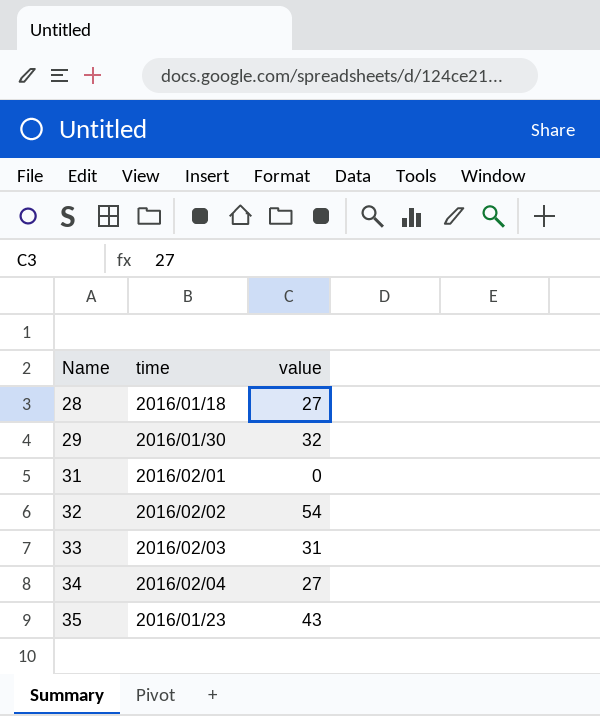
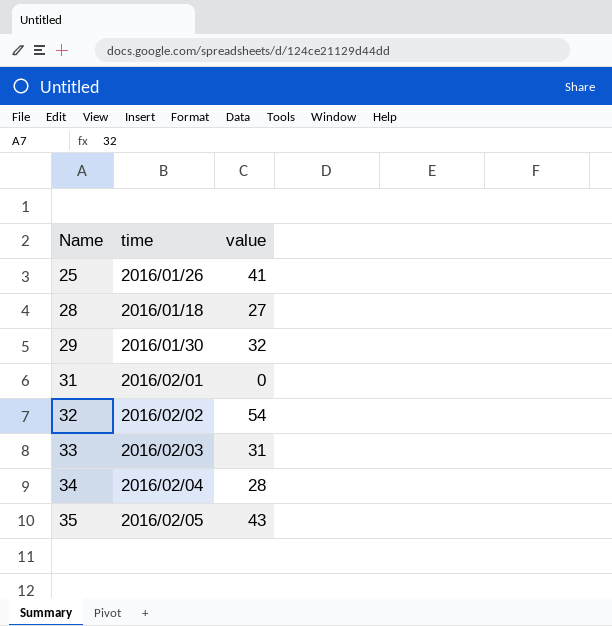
row 25: none -> 2016/01/26 | 41
34 | value: 27 -> 28
35 | time: 2016/01/23 -> 2016/02/05

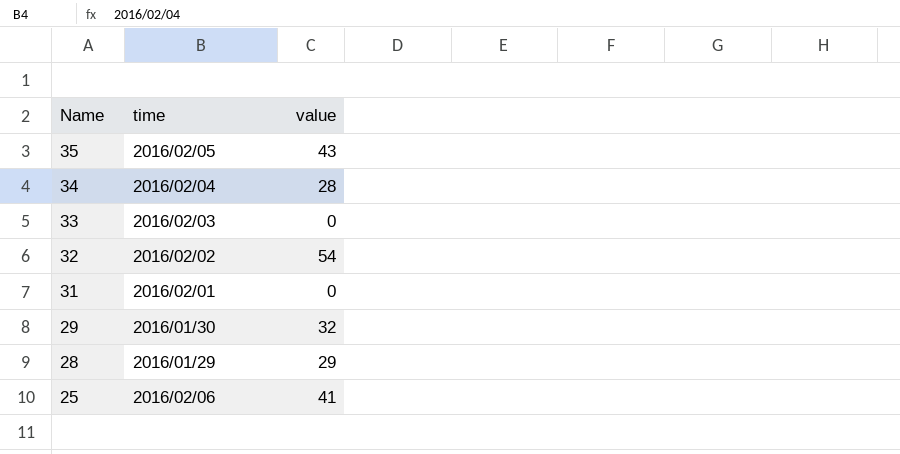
row order: Name ascending -> Name descending
33 | value: 31 -> 0
28 | time: 2016/01/18 -> 2016/01/29
28 | value: 27 -> 29
25 | time: 2016/01/26 -> 2016/02/06

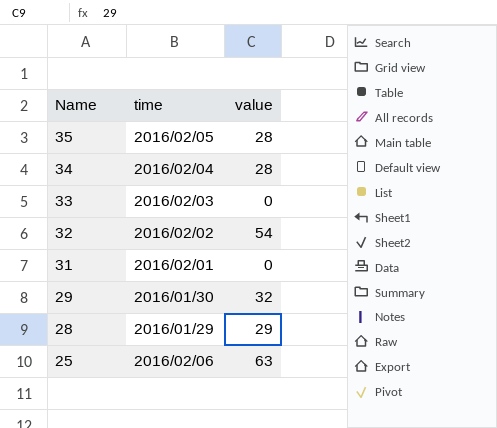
35 | value: 43 -> 28
25 | value: 41 -> 63

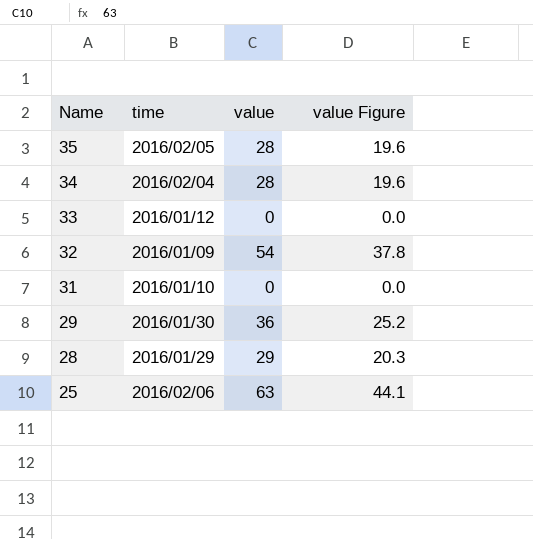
column value Figure | formula: none -> [value] * 0.7
33 | time: 2016/02/03 -> 2016/01/12
32 | time: 2016/02/02 -> 2016/01/09
31 | time: 2016/02/01 -> 2016/01/10
29 | value: 32 -> 36

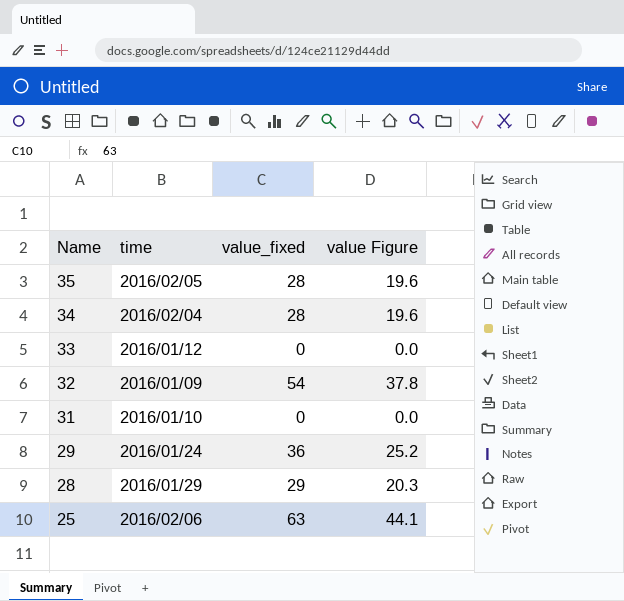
column name: value -> value_fixed
29 | time: 2016/01/30 -> 2016/01/24

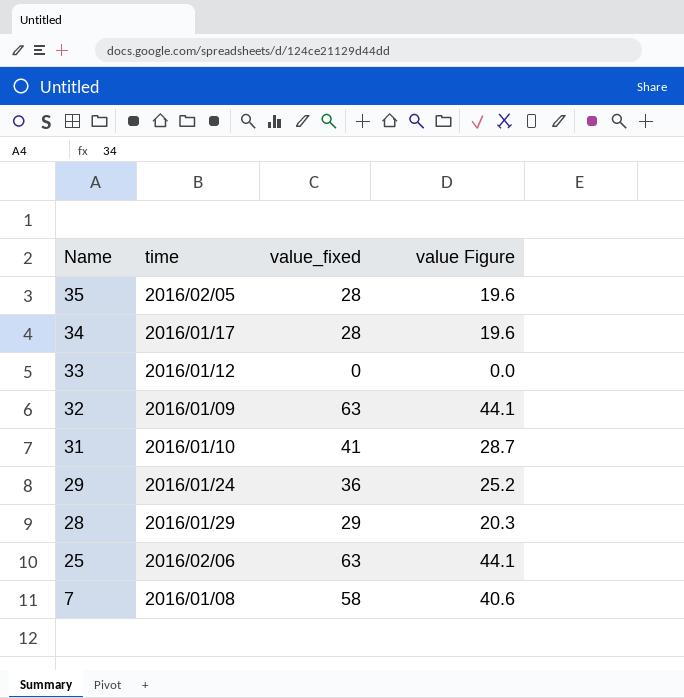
34 | time: 2016/02/04 -> 2016/01/17
32 | value_fixed: 54 -> 63
32 | value Figure: 37.8 -> 44.1
31 | value_fixed: 0 -> 41
31 | value Figure: 0.0 -> 28.7
row 7: none -> 2016/01/08 | 58 | 40.6

